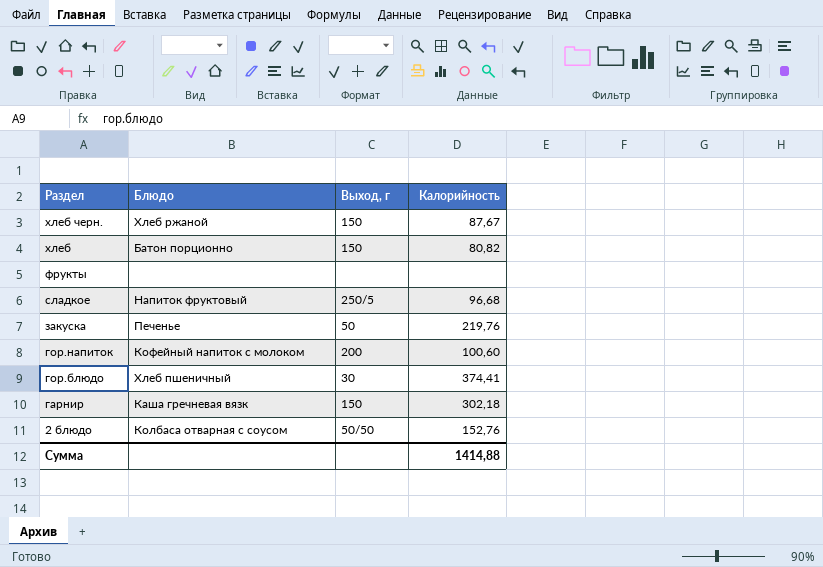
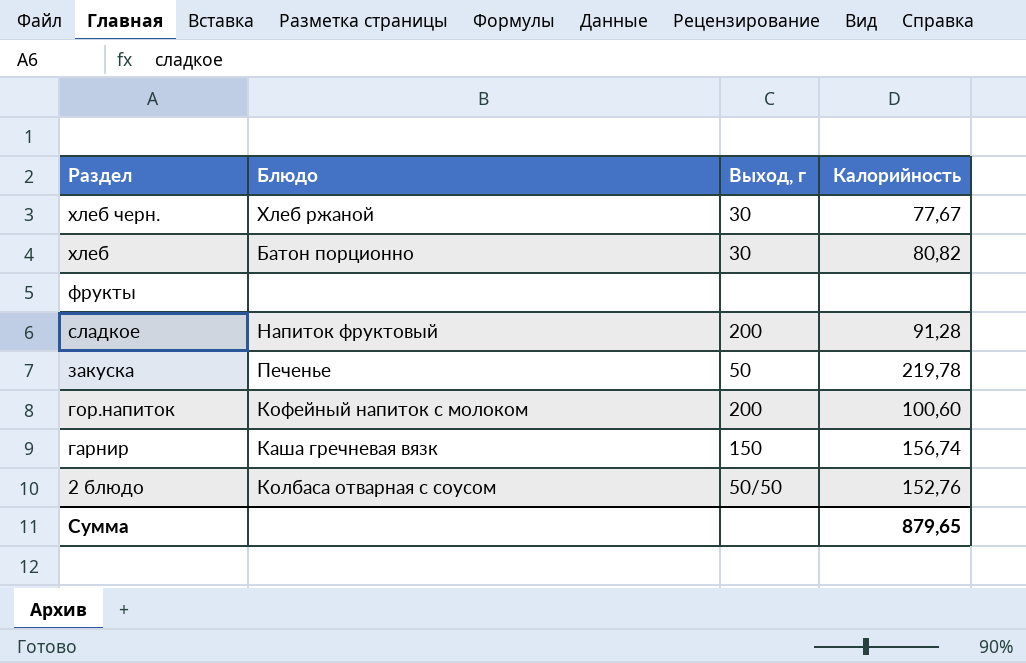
row гор.блюдо: Хлеб пшеничный | 30 | 374,41 -> none
хлеб черн. | Выход, г: 150 -> 30
хлеб черн. | Калорийность: 87,67 -> 77,67
хлеб | Выход, г: 150 -> 30
сладкое | Выход, г: 250/5 -> 200
сладкое | Калорийность: 96,68 -> 91,28
закуска | Калорийность: 219,76 -> 219,78
гарнир | Калорийность: 302,18 -> 156,74
Сумма | Калорийность: 1414,88 -> 879,65

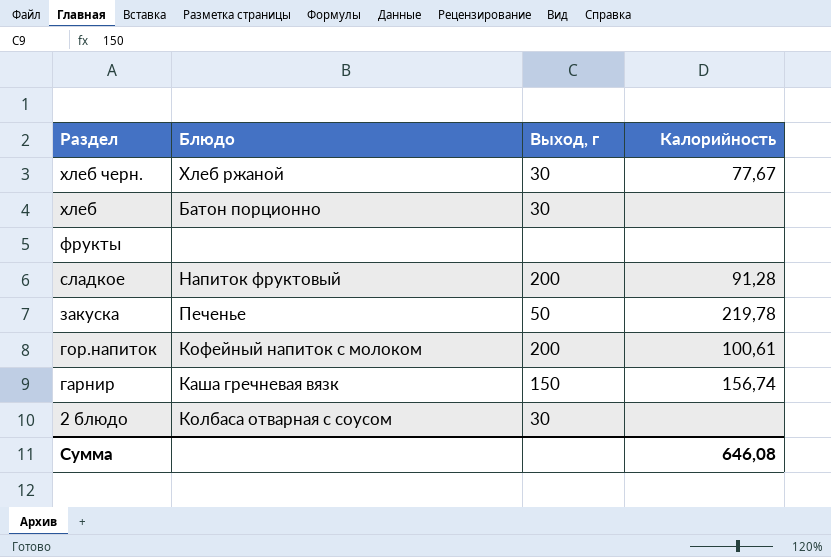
хлеб | Калорийность: 80,82 -> none
гор.напиток | Калорийность: 100,60 -> 100,61
2 блюдо | Выход, г: 50/50 -> 30
2 блюдо | Калорийность: 152,76 -> none
Сумма | Калорийность: 879,65 -> 646,08

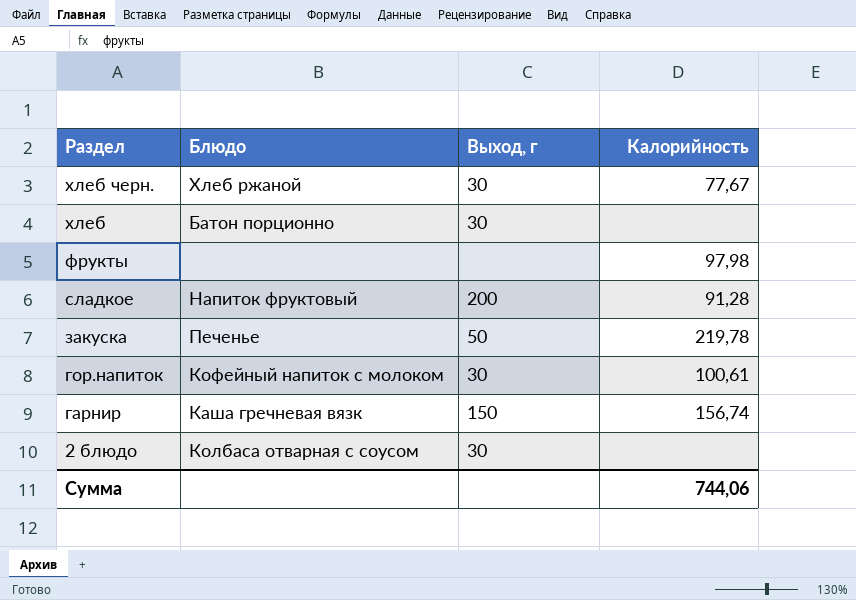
фрукты | Калорийность: none -> 97,98
гор.напиток | Выход, г: 200 -> 30
Сумма | Калорийность: 646,08 -> 744,06

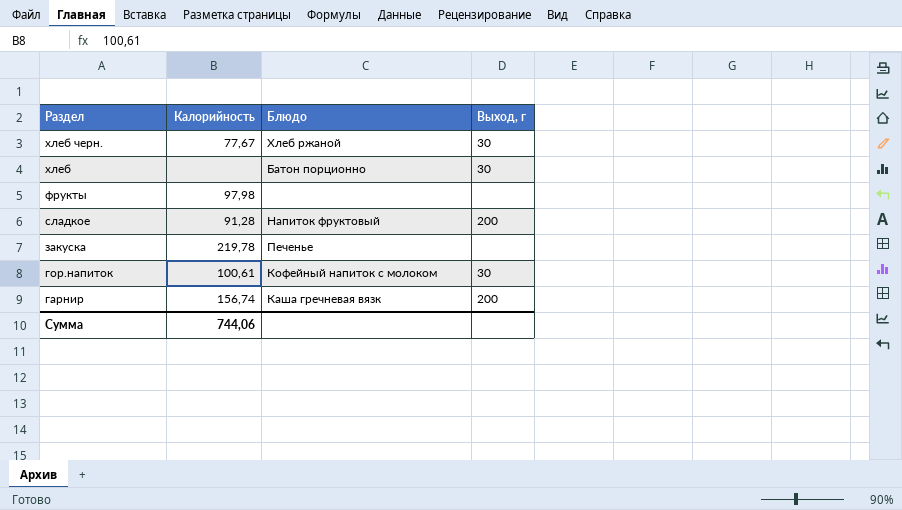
column Калорийность | position: 4 -> 2
row 2 блюдо: Колбаса отварная с соусом | 30 | none -> none
закуска | Выход, г: 50 -> none
гарнир | Выход, г: 150 -> 200

